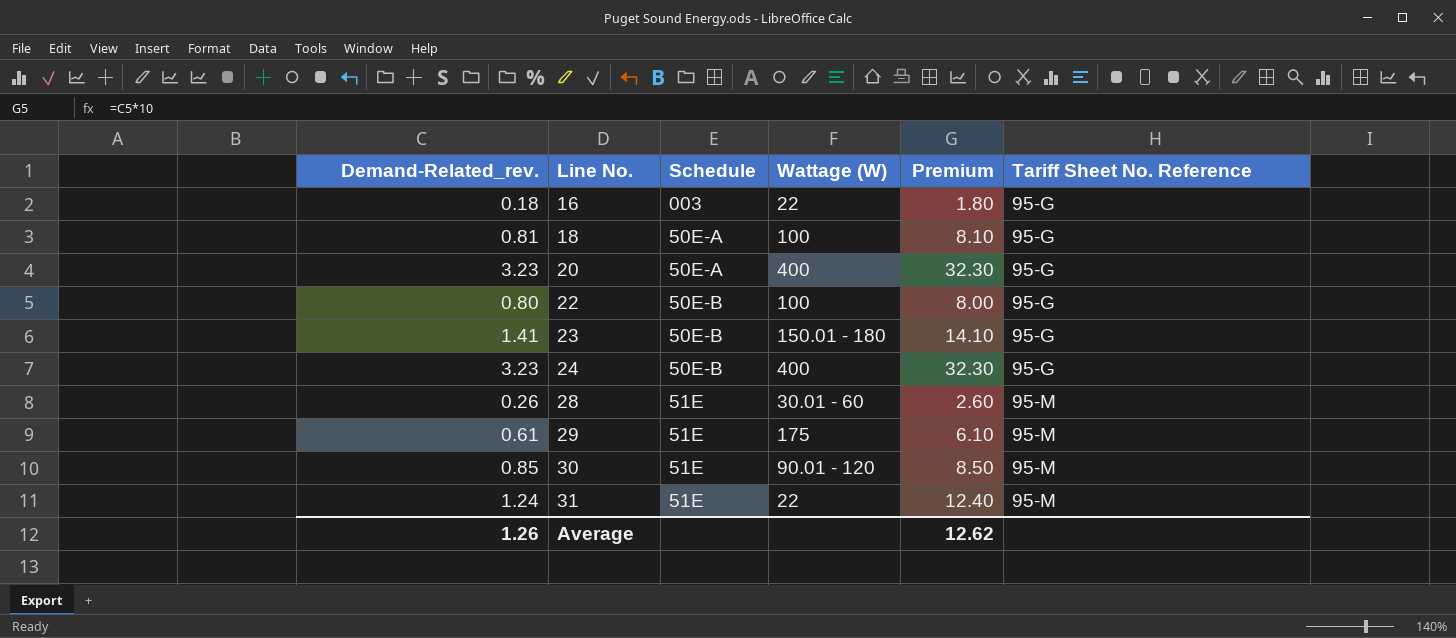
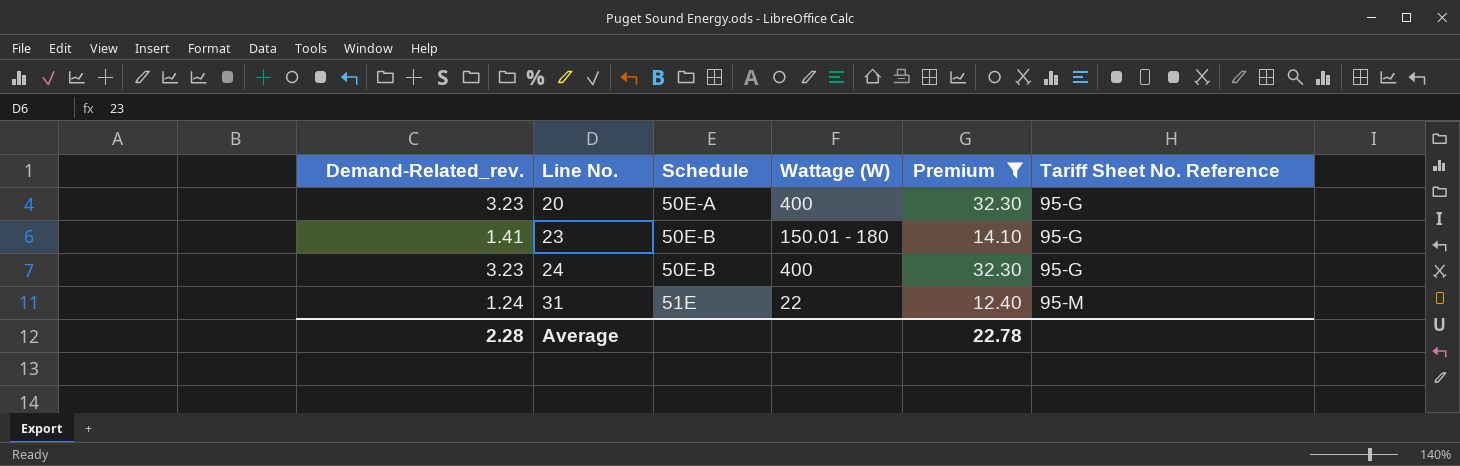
filter: none -> Premium >= 12.40
Average | Demand-Related_rev.: 1.26 -> 2.28
Average | Premium: 12.62 -> 22.78

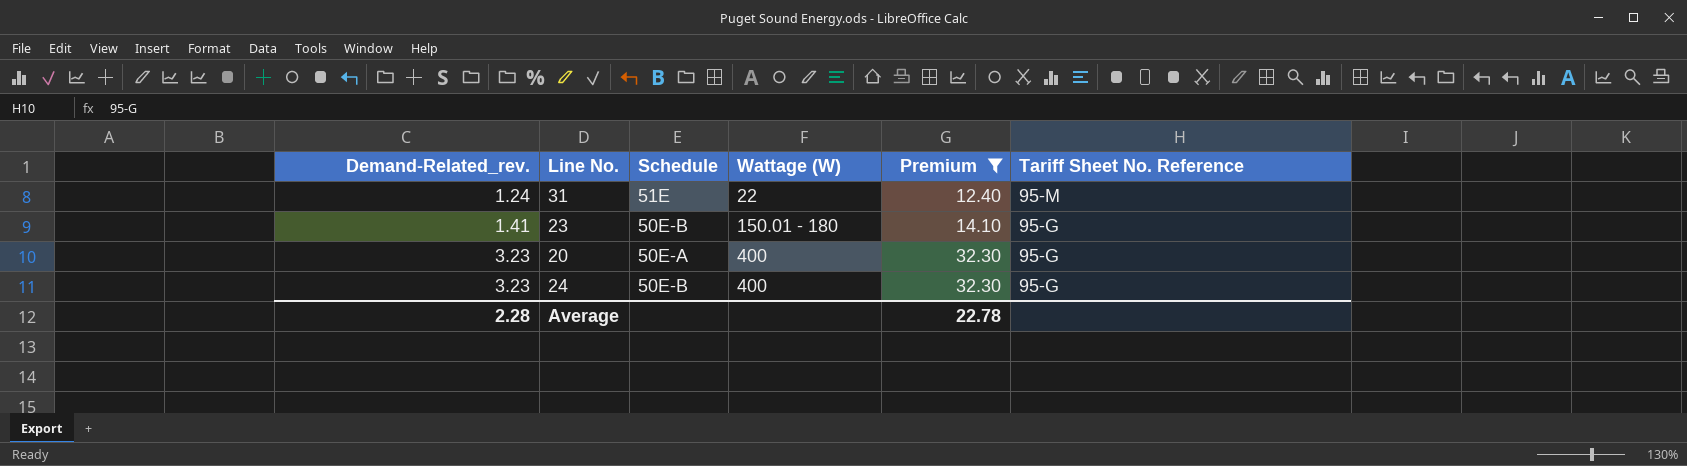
row order: Line No. ascending -> Demand-Related_rev. ascending

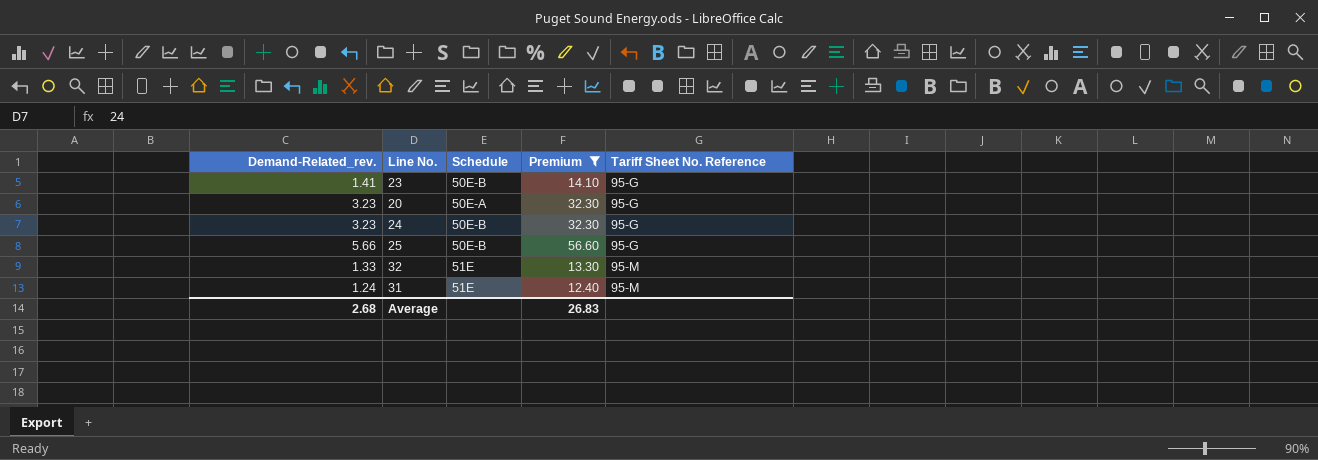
row order: Demand-Related_rev. ascending -> Tariff Sheet No. Reference ascending
column Wattage (W) | position: 4 -> none
row 25: none -> 5.66 | 50E-B | 56.60 | 95-G
row 32: none -> 1.33 | 51E | 13.30 | 95-M
Average | Demand-Related_rev.: 2.28 -> 2.68
Average | Premium: 22.78 -> 26.83

